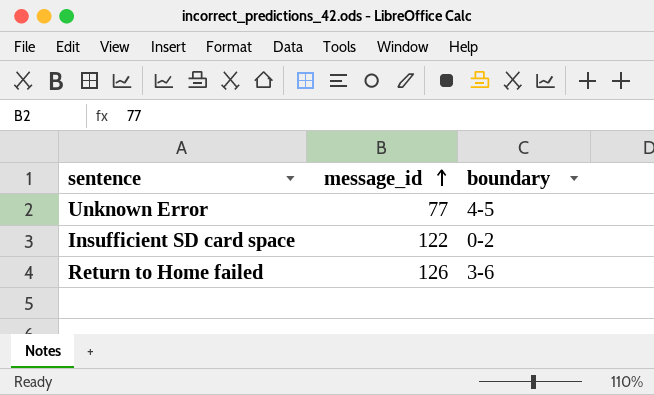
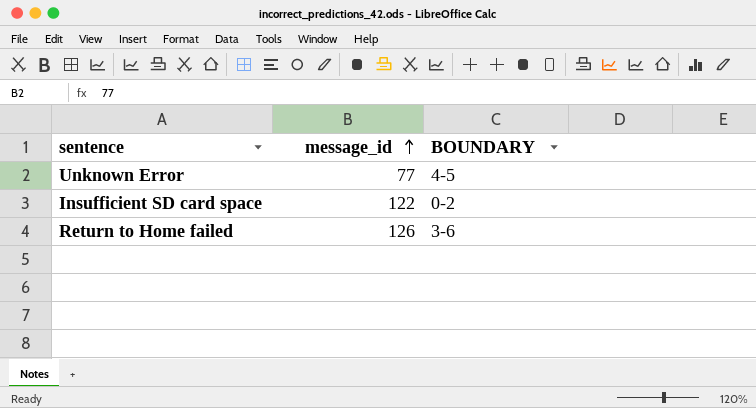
column name: boundary -> BOUNDARY

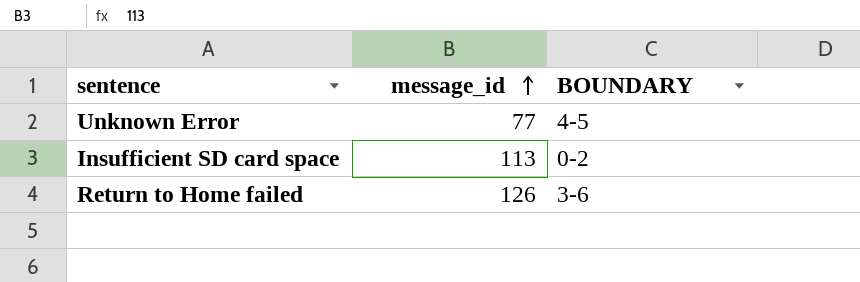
Insufficient SD card space | message_id: 122 -> 113

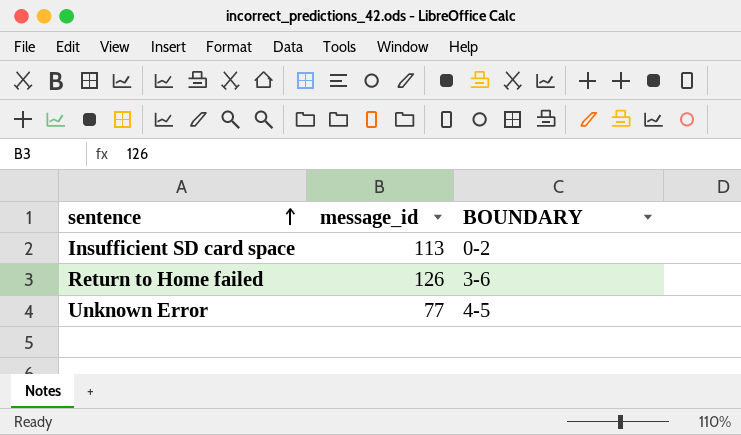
row order: message_id ascending -> sentence ascending

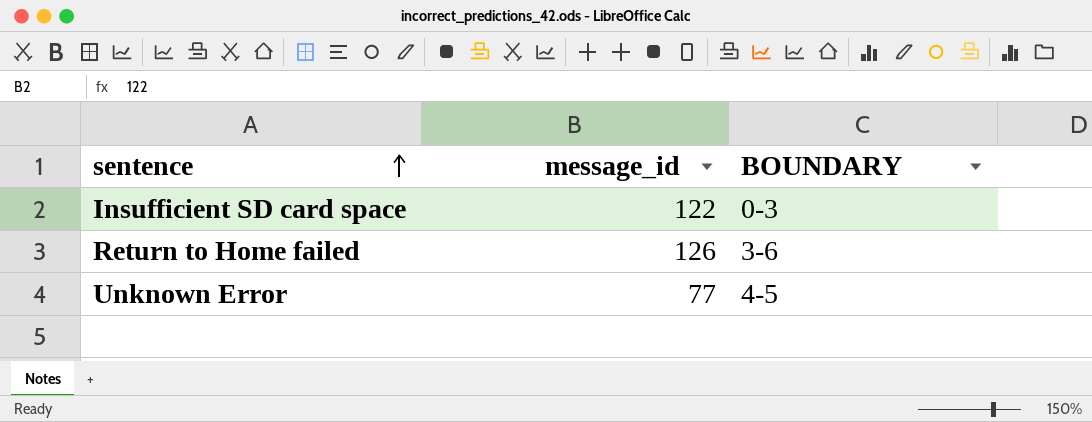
Insufficient SD card space | message_id: 113 -> 122
Insufficient SD card space | BOUNDARY: 0-2 -> 0-3

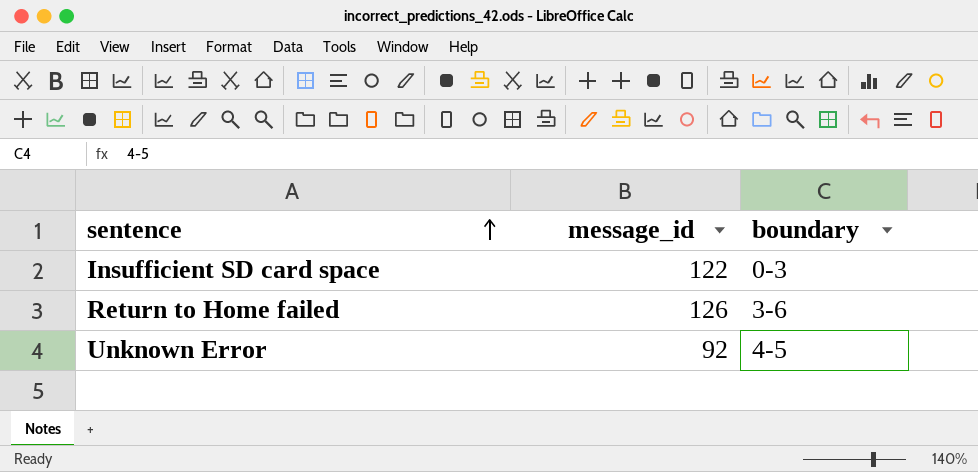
column name: BOUNDARY -> boundary
Unknown Error | message_id: 77 -> 92

